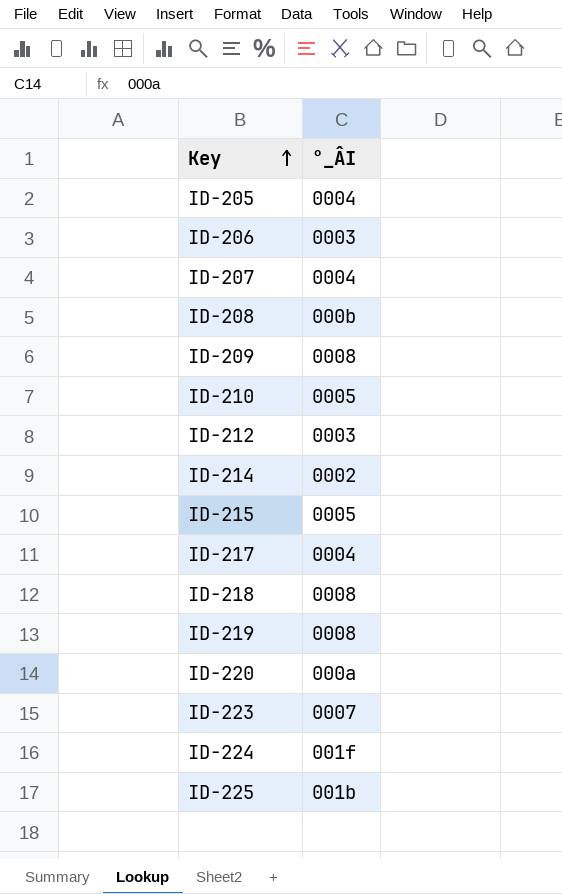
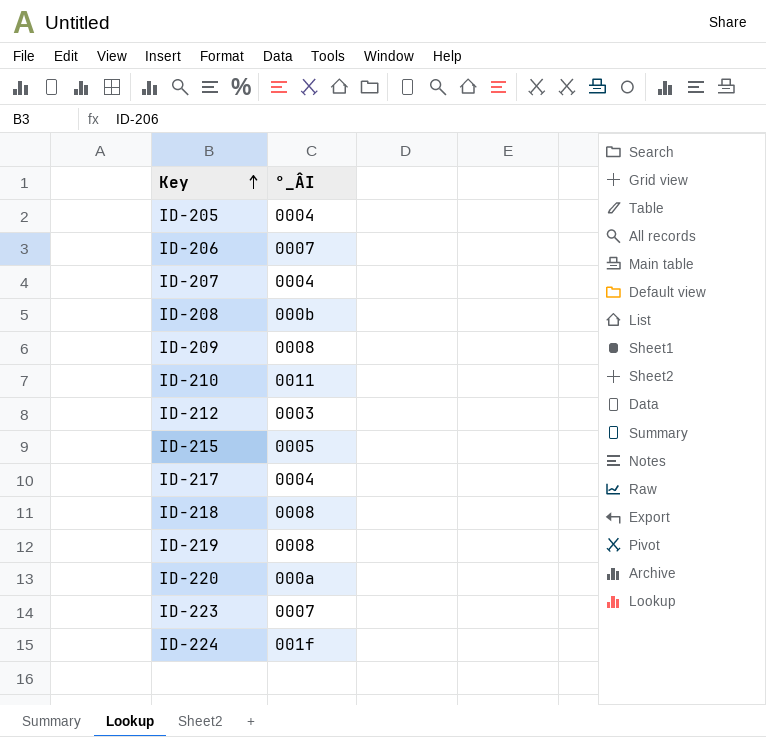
row ID-214: 0002 -> none
row ID-225: 001b -> none
ID-206 | °_ÂI: 0003 -> 0007
ID-210 | °_ÂI: 0005 -> 0011

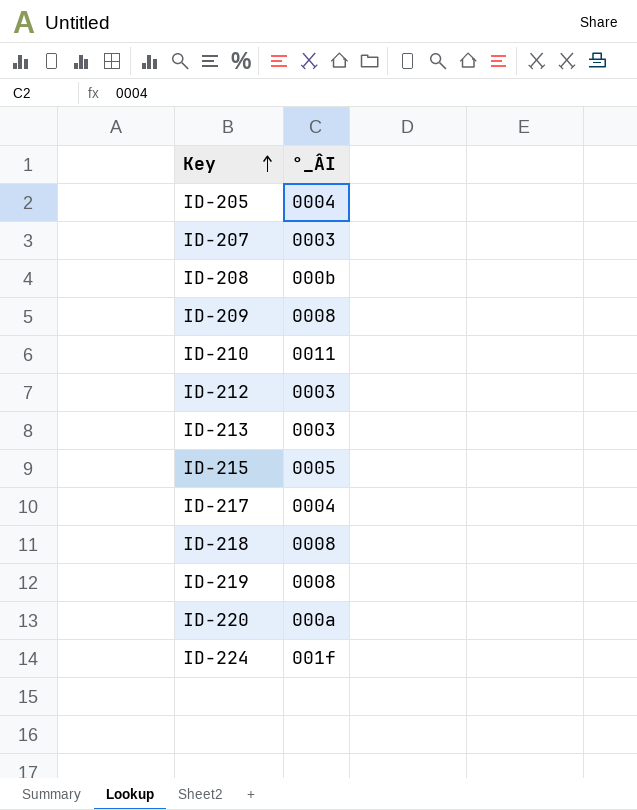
row ID-206: 0007 -> none
row ID-223: 0007 -> none
ID-207 | °_ÂI: 0004 -> 0003
row ID-213: none -> 0003

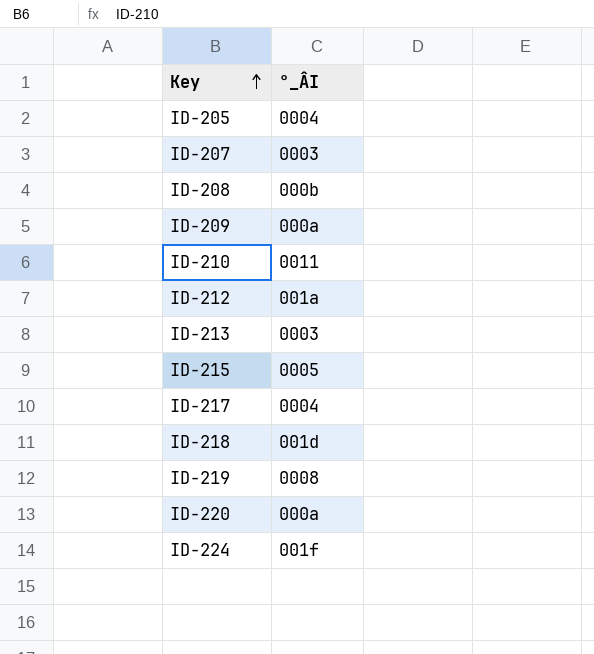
ID-209 | °_ÂI: 0008 -> 000a
ID-212 | °_ÂI: 0003 -> 001a
ID-218 | °_ÂI: 0008 -> 001d

